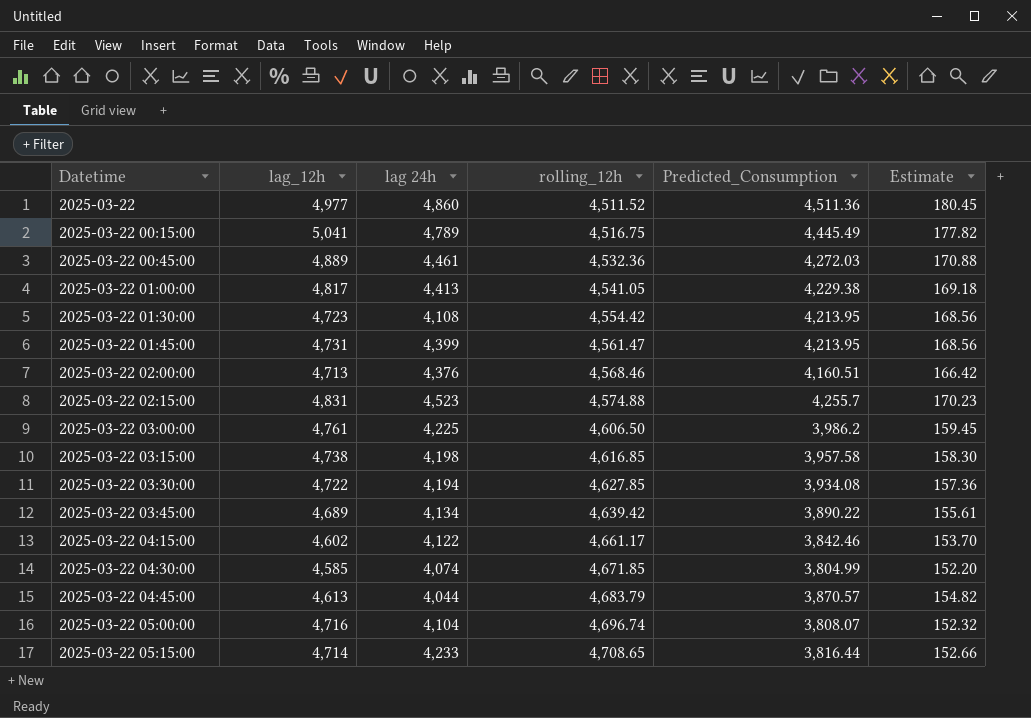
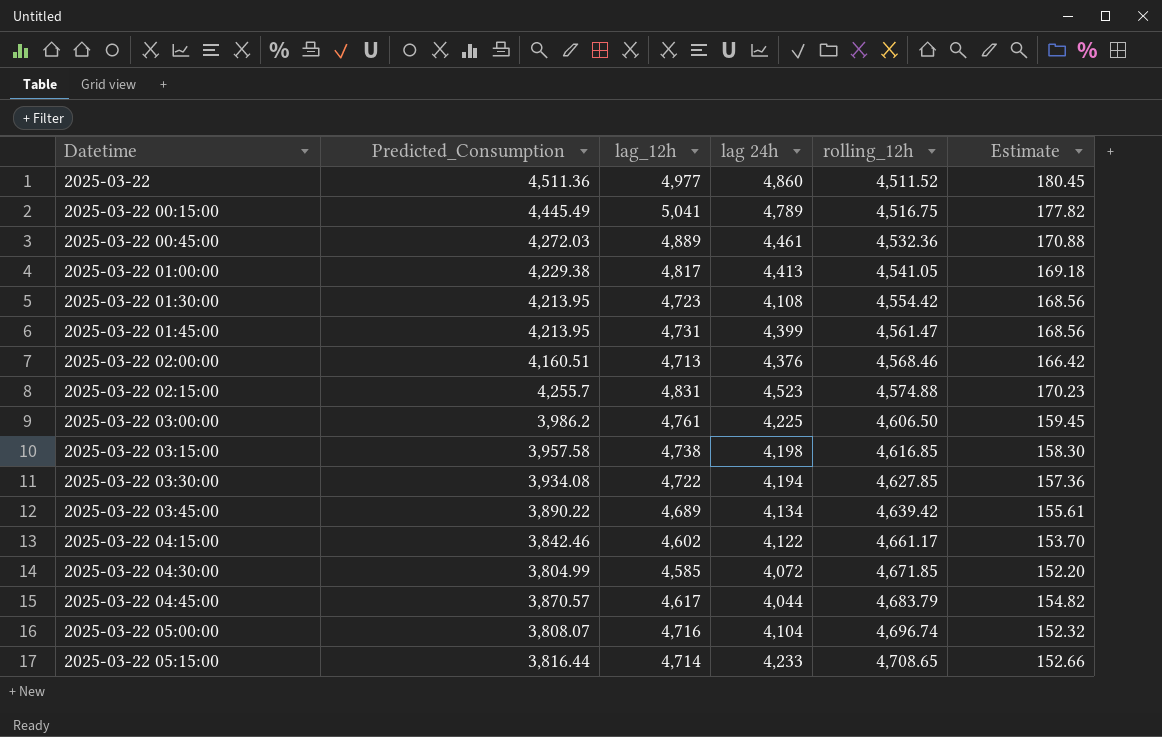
column Predicted_Consumption | position: 5 -> 2
2025-03-22 04:30:00 | lag 24h: 4,074 -> 4,072
2025-03-22 04:45:00 | lag_12h: 4,613 -> 4,617

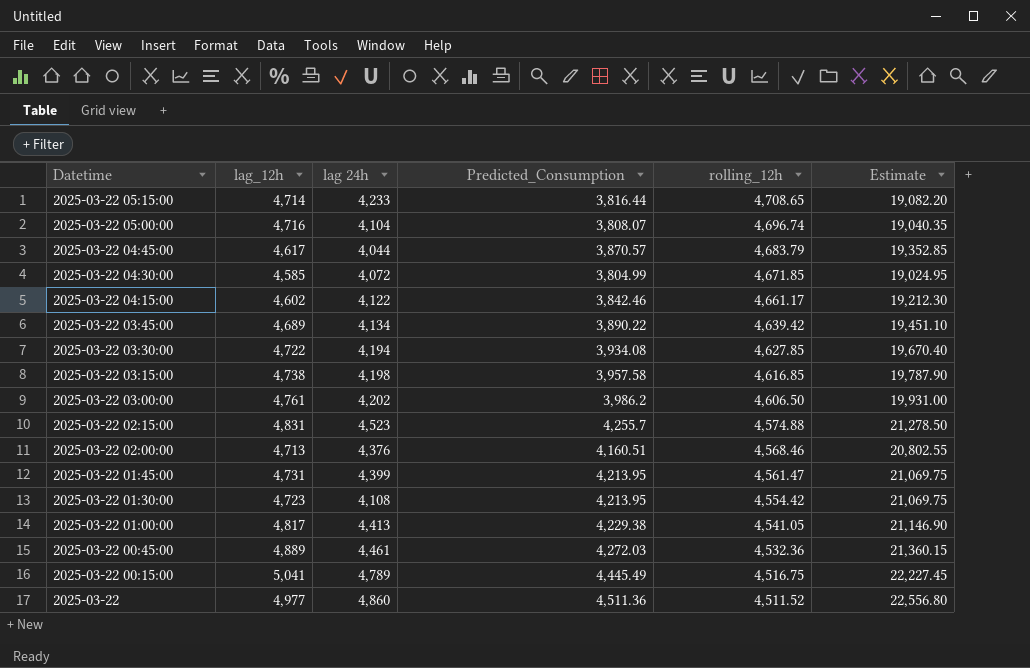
row order: Datetime ascending -> Datetime descending
column Predicted_Consumption | position: 2 -> 4
column Estimate | formula: [Predicted_Consumption] * 0.04 -> [Predicted_Consumption] * 5
2025-03-22 03:00:00 | lag 24h: 4,225 -> 4,202

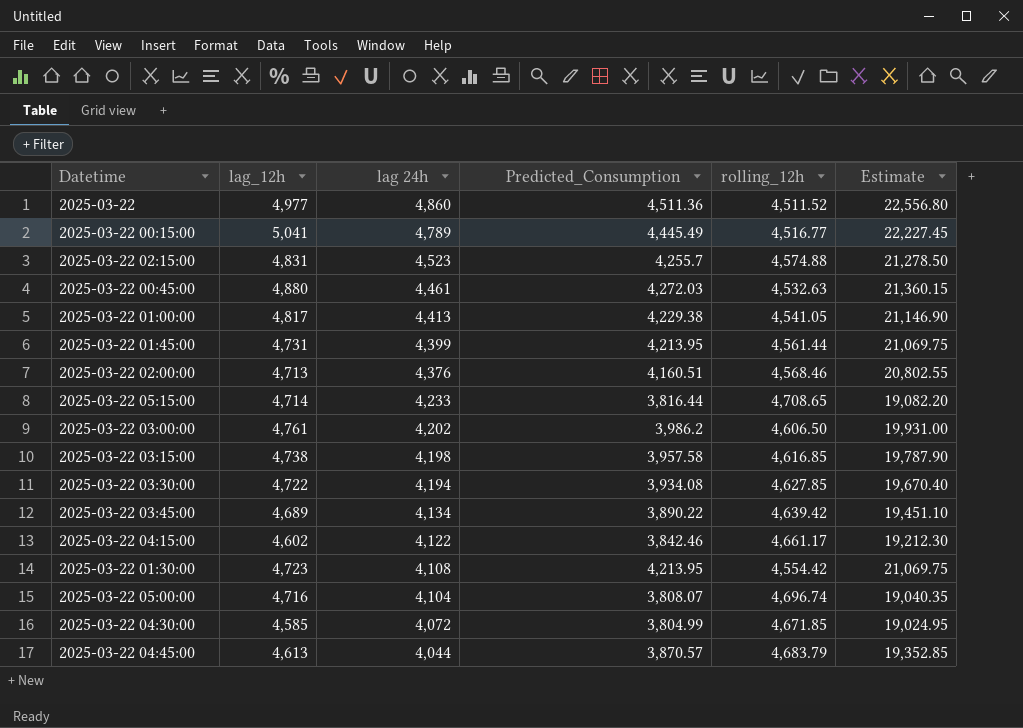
row order: Datetime descending -> lag 24h descending
2025-03-22 00:15:00 | rolling_12h: 4,516.75 -> 4,516.77
2025-03-22 00:45:00 | lag_12h: 4,889 -> 4,880
2025-03-22 00:45:00 | rolling_12h: 4,532.36 -> 4,532.63
2025-03-22 01:45:00 | rolling_12h: 4,561.47 -> 4,561.44
2025-03-22 04:45:00 | lag_12h: 4,617 -> 4,613

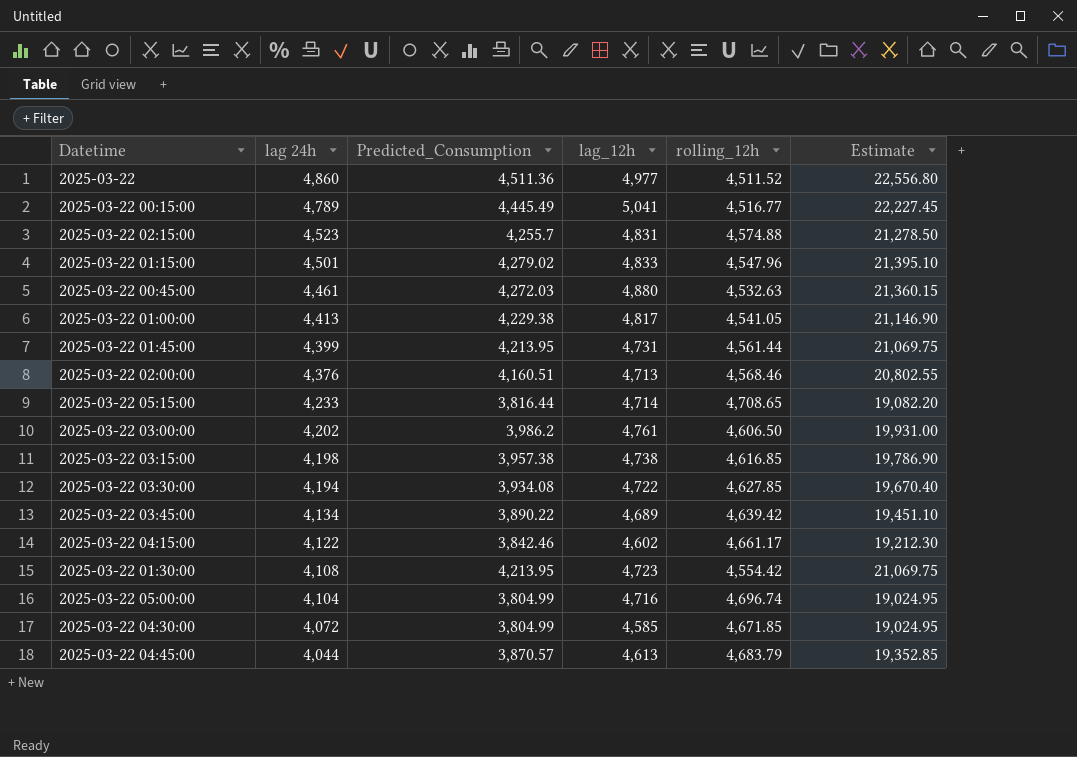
column lag_12h | position: 2 -> 4
row 2025-03-22 01:15:00: none -> 4,501 | 4,279.02 | 4,833 | 4,547.96 | 21,395.10
2025-03-22 03:15:00 | Predicted_Consumption: 3,957.58 -> 3,957.38
2025-03-22 03:15:00 | Estimate: 19,787.90 -> 19,786.90
2025-03-22 05:00:00 | Predicted_Consumption: 3,808.07 -> 3,804.99
2025-03-22 05:00:00 | Estimate: 19,040.35 -> 19,024.95

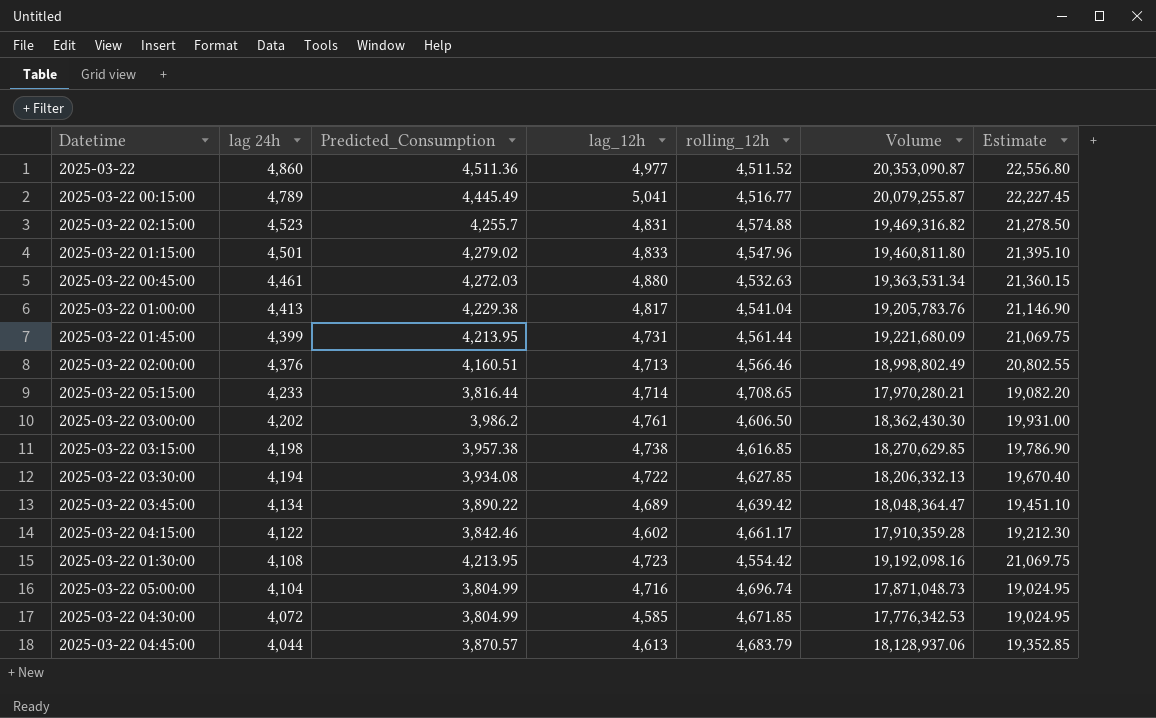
column Volume | formula: none -> [Predicted_Consumption] * [rolling_12h]
2025-03-22 01:00:00 | rolling_12h: 4,541.05 -> 4,541.04
2025-03-22 02:00:00 | rolling_12h: 4,568.46 -> 4,566.46

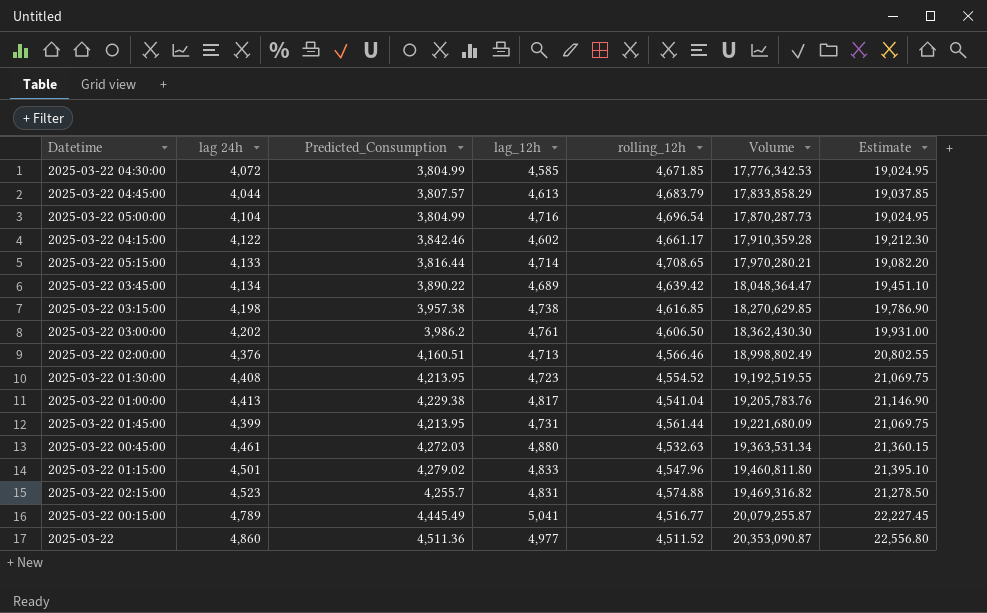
row order: lag 24h descending -> Volume ascending
row 2025-03-22 03:30:00: 4,194 | 3,934.08 | 4,722 | 4,627.85 | 18,206,332.13 | 19,670.40 -> none
2025-03-22 04:45:00 | Predicted_Consumption: 3,870.57 -> 3,807.57
2025-03-22 04:45:00 | Volume: 18,128,937.06 -> 17,833,858.29
2025-03-22 04:45:00 | Estimate: 19,352.85 -> 19,037.85
2025-03-22 05:00:00 | rolling_12h: 4,696.74 -> 4,696.54
2025-03-22 05:00:00 | Volume: 17,871,048.73 -> 17,870,287.73
2025-03-22 05:15:00 | lag 24h: 4,233 -> 4,133
2025-03-22 01:30:00 | lag 24h: 4,108 -> 4,408
2025-03-22 01:30:00 | rolling_12h: 4,554.42 -> 4,554.52
2025-03-22 01:30:00 | Volume: 19,192,098.16 -> 19,192,519.55

